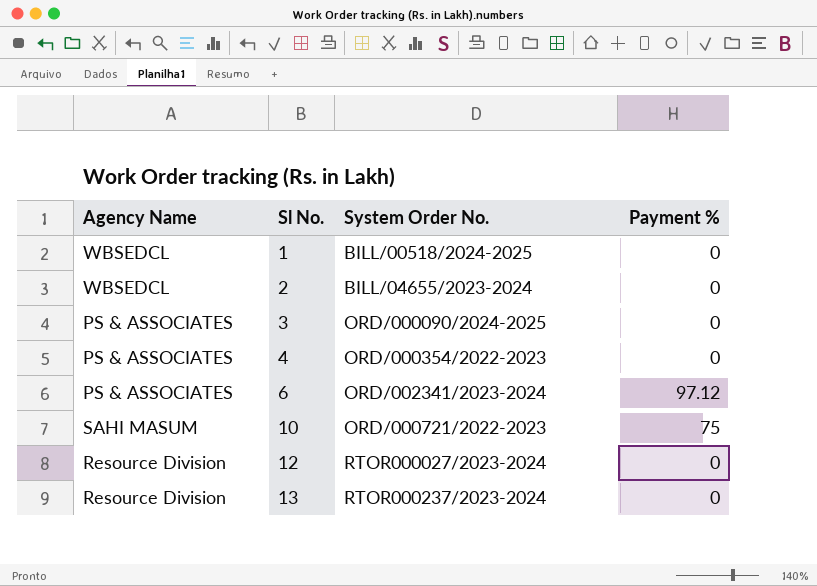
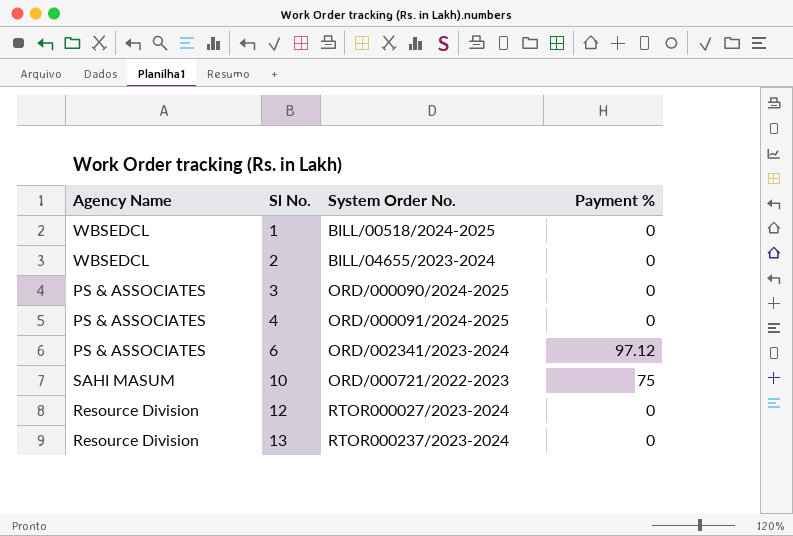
4 | System Order No.: ORD/000354/2022-2023 -> ORD/000091/2024-2025

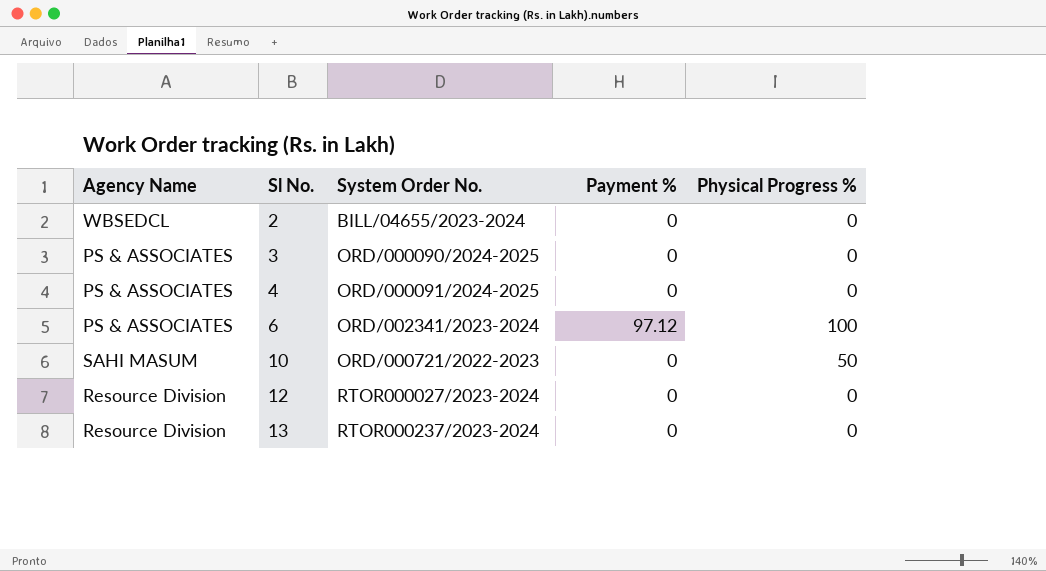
column Physical Progress % | position: none -> 5
row 1: WBSEDCL | BILL/00518/2024-2025 | 0 -> none
10 | Payment %: 75 -> 0

